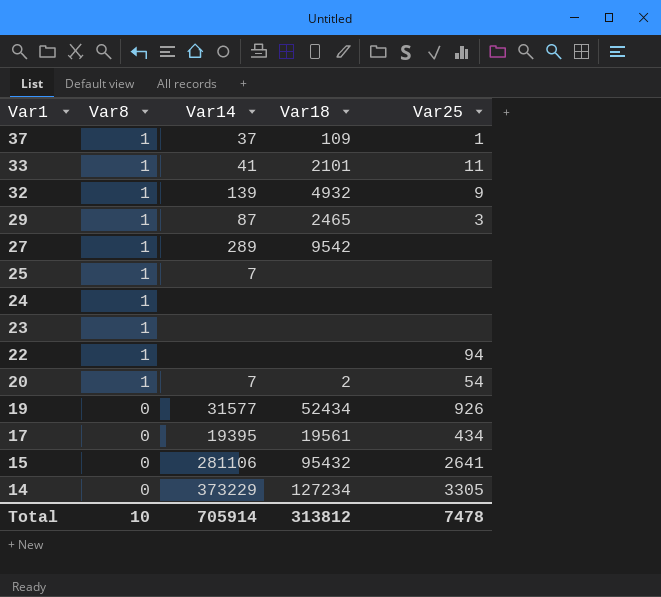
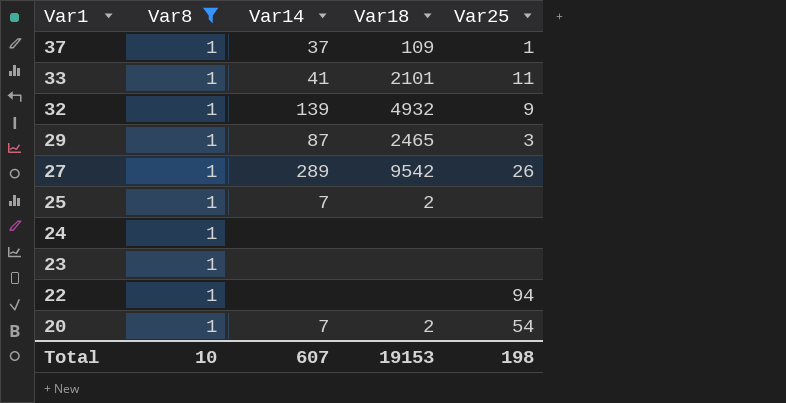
filter: none -> Var8 = 1
27 | Var25: none -> 26
25 | Var18: none -> 2
Total | Var14: 705914 -> 607
Total | Var18: 313812 -> 19153
Total | Var25: 7478 -> 198

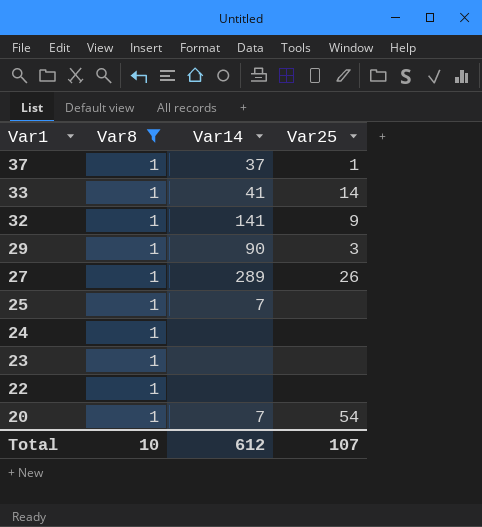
column Var18 | position: 4 -> none
33 | Var25: 11 -> 14
32 | Var14: 139 -> 141
29 | Var14: 87 -> 90
22 | Var25: 94 -> none
Total | Var14: 607 -> 612
Total | Var25: 198 -> 107

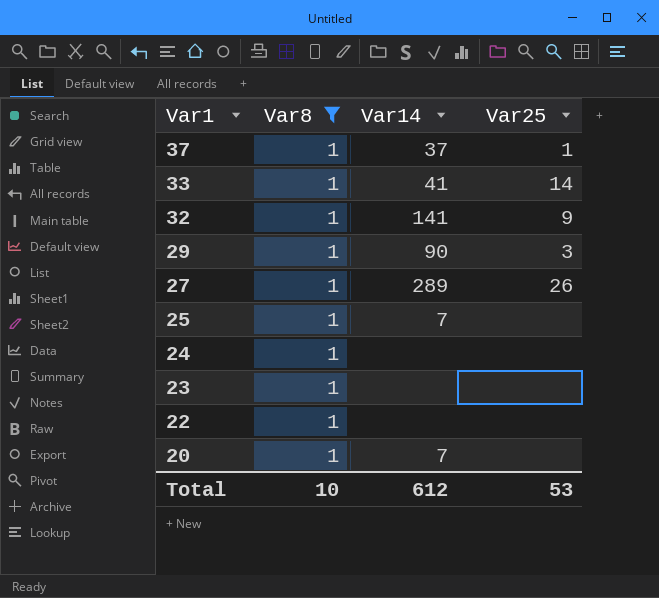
20 | Var25: 54 -> none
Total | Var25: 107 -> 53

